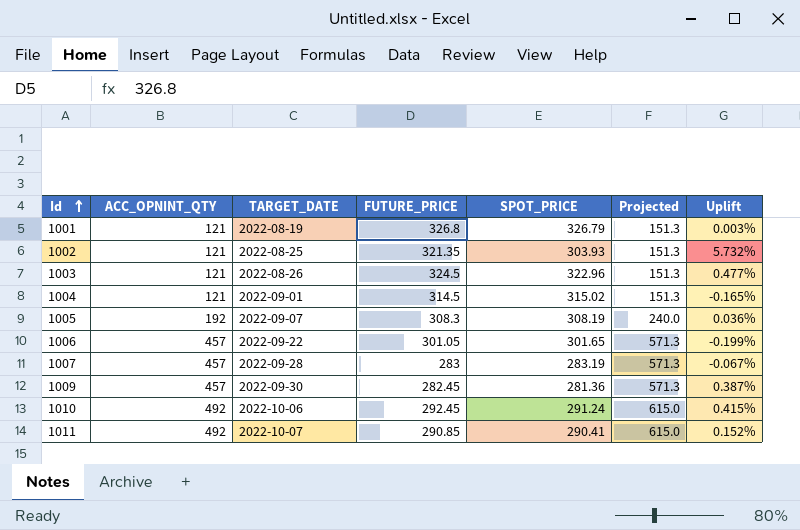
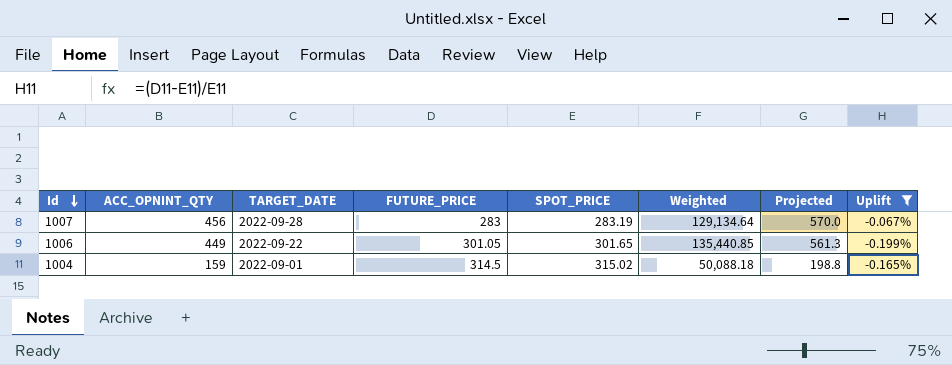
filter: none -> Uplift <= -0.067%
row order: Id ascending -> Id descending
column Weighted | formula: none -> [ACC_OPNINT_QTY] * [SPOT_PRICE]
1007 | ACC_OPNINT_QTY: 457 -> 456
1007 | Projected: 571.3 -> 570.0
1006 | ACC_OPNINT_QTY: 457 -> 449
1006 | Projected: 571.3 -> 561.3
1004 | ACC_OPNINT_QTY: 121 -> 159
1004 | Projected: 151.3 -> 198.8

